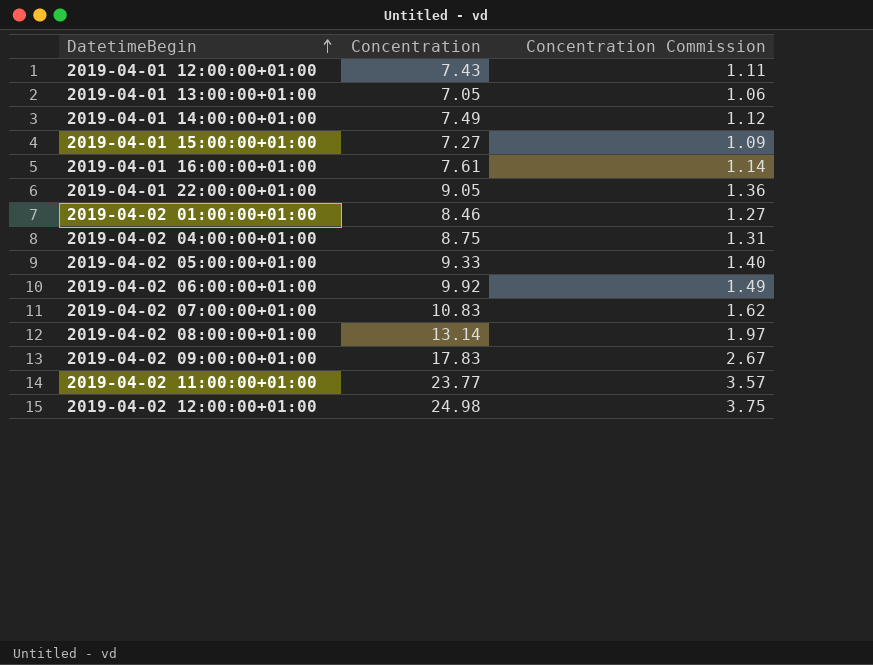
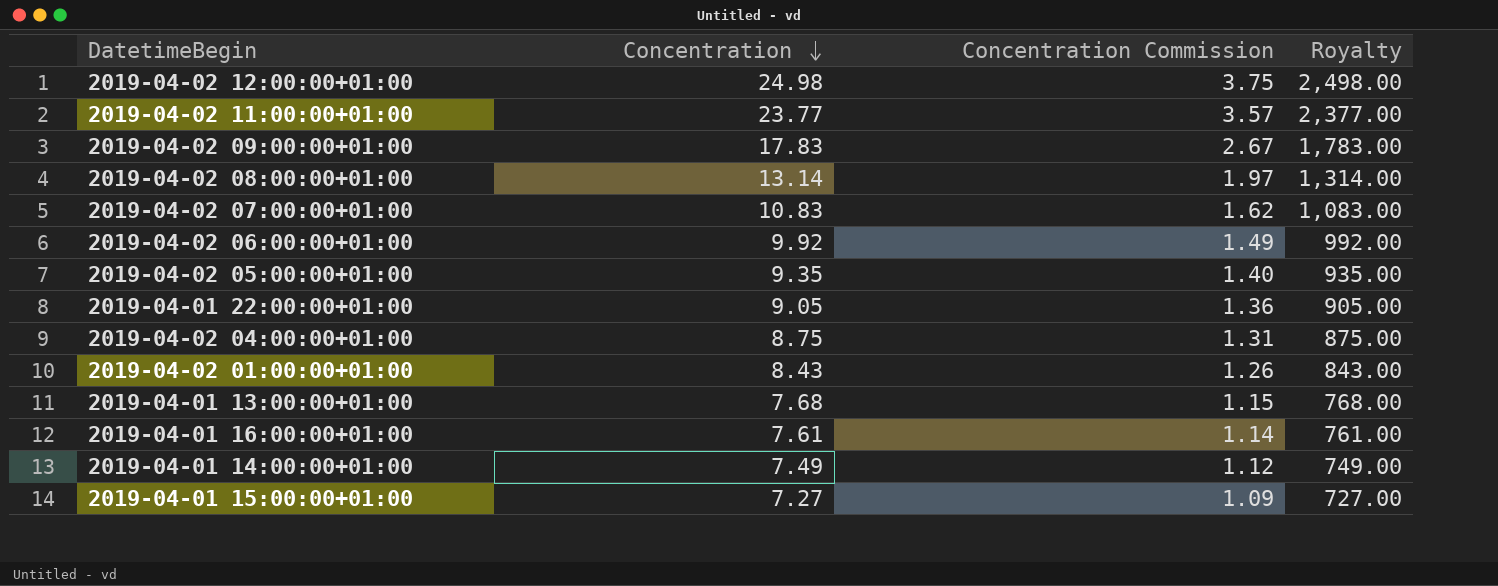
row order: DatetimeBegin ascending -> Concentration descending
column Royalty | formula: none -> [Concentration] * 100
row 2019-04-01 12:00:00+01:00: 7.43 | 1.11 -> none
2019-04-02 05:00:00+01:00 | Concentration: 9.33 -> 9.35
2019-04-02 01:00:00+01:00 | Concentration: 8.46 -> 8.43
2019-04-02 01:00:00+01:00 | Concentration Commission: 1.27 -> 1.26
2019-04-01 13:00:00+01:00 | Concentration: 7.05 -> 7.68
2019-04-01 13:00:00+01:00 | Concentration Commission: 1.06 -> 1.15

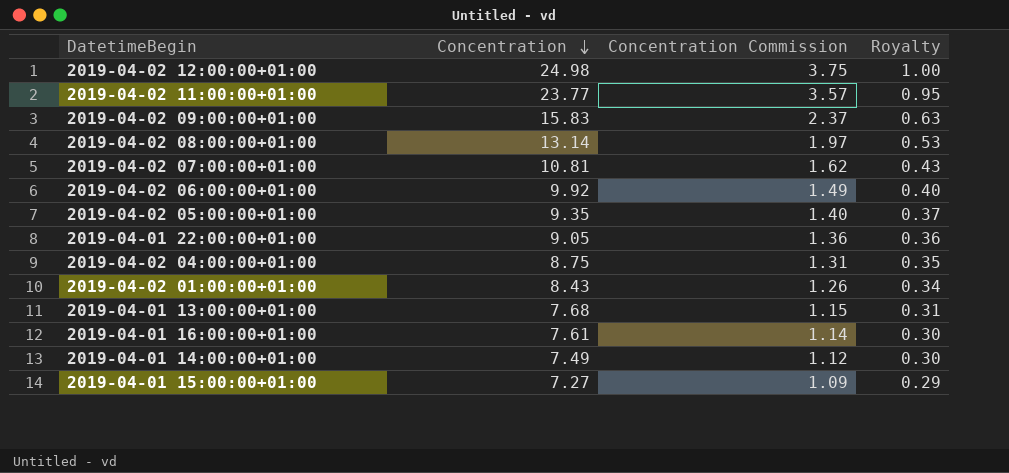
column Royalty | formula: [Concentration] * 100 -> [Concentration] * 0.04
2019-04-02 09:00:00+01:00 | Concentration: 17.83 -> 15.83
2019-04-02 09:00:00+01:00 | Concentration Commission: 2.67 -> 2.37
2019-04-02 07:00:00+01:00 | Concentration: 10.83 -> 10.81

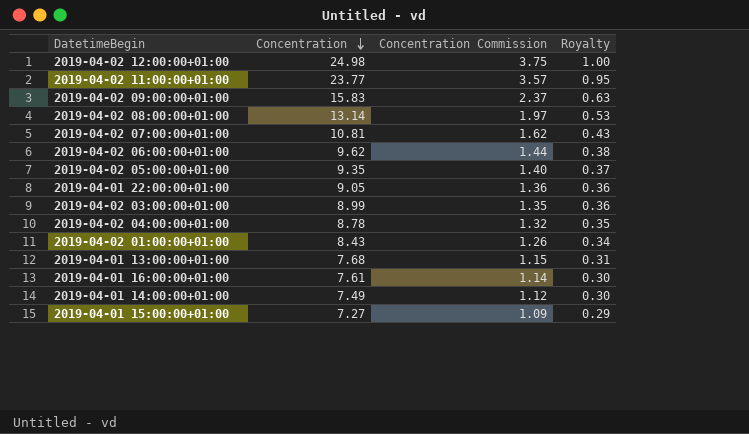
2019-04-02 06:00:00+01:00 | Concentration: 9.92 -> 9.62
2019-04-02 06:00:00+01:00 | Concentration Commission: 1.49 -> 1.44
2019-04-02 06:00:00+01:00 | Royalty: 0.40 -> 0.38
row 2019-04-02 03:00:00+01:00: none -> 8.99 | 1.35 | 0.36
2019-04-02 04:00:00+01:00 | Concentration: 8.75 -> 8.78
2019-04-02 04:00:00+01:00 | Concentration Commission: 1.31 -> 1.32

